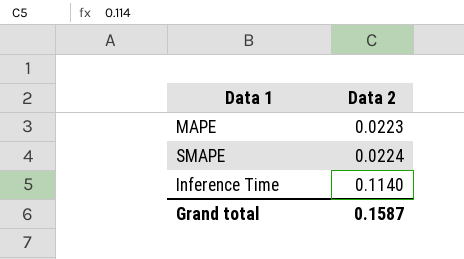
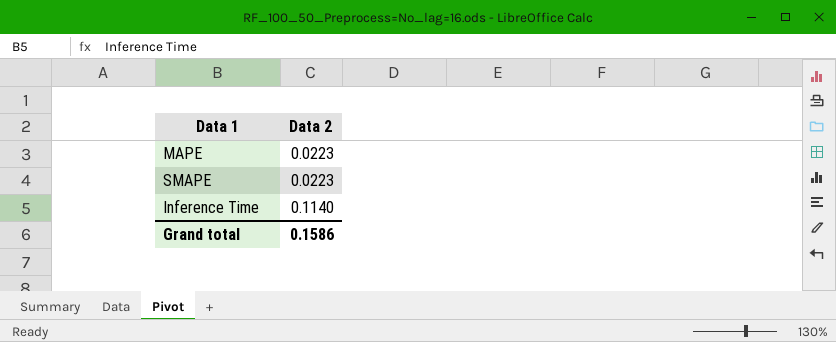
SMAPE | Data 2: 0.0224 -> 0.0223
Grand total | Data 2: 0.1587 -> 0.1586

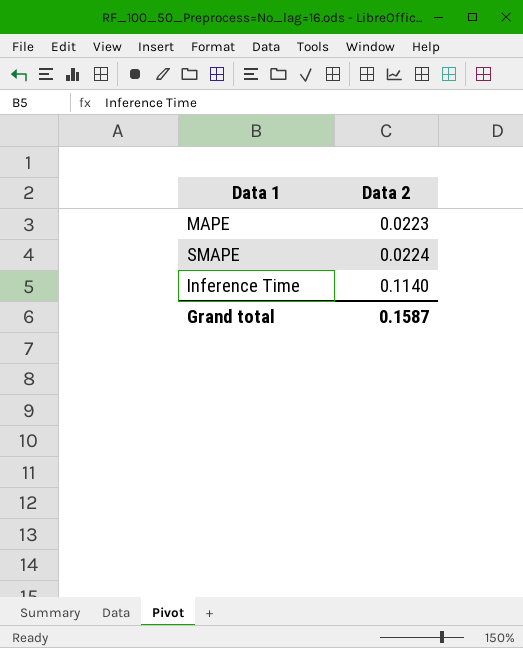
SMAPE | Data 2: 0.0223 -> 0.0224
Grand total | Data 2: 0.1586 -> 0.1587

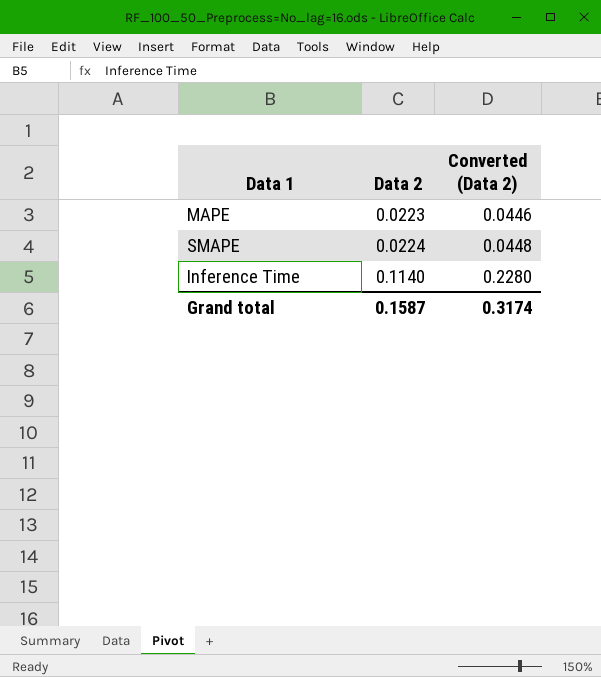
column Converted (Data 2) | formula: none -> [Data 2] * 2

